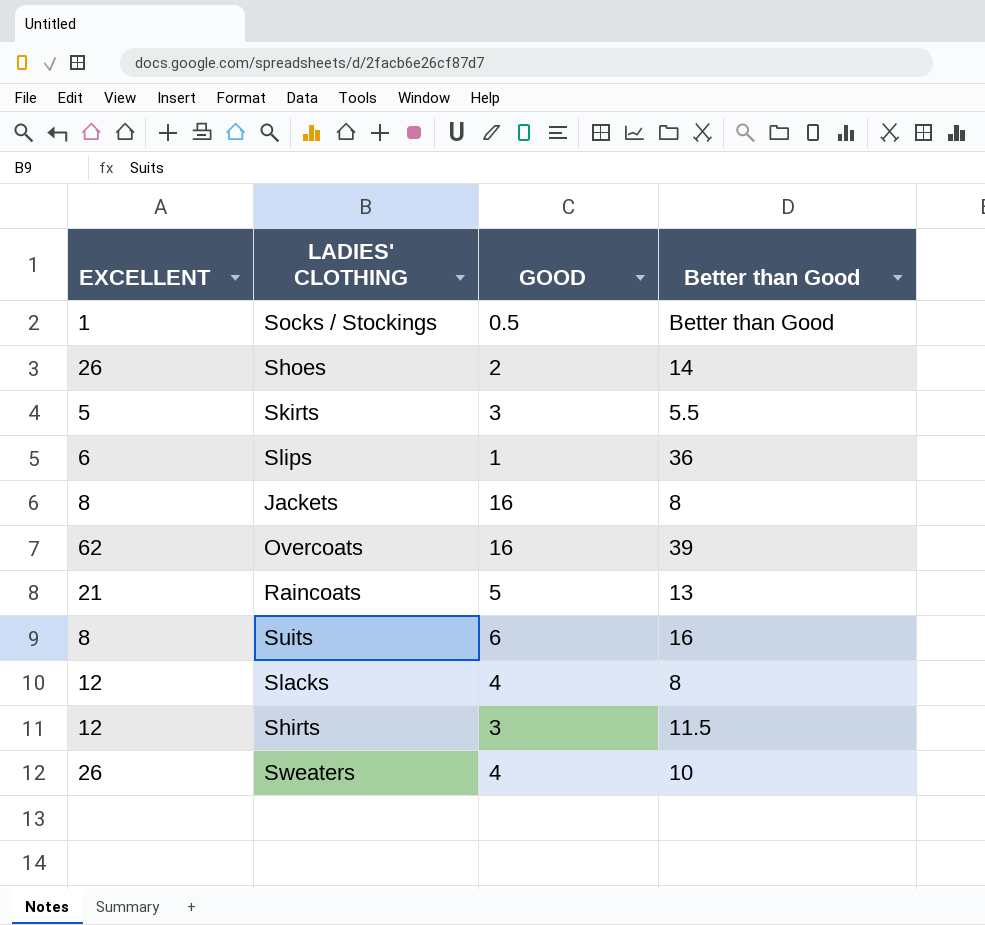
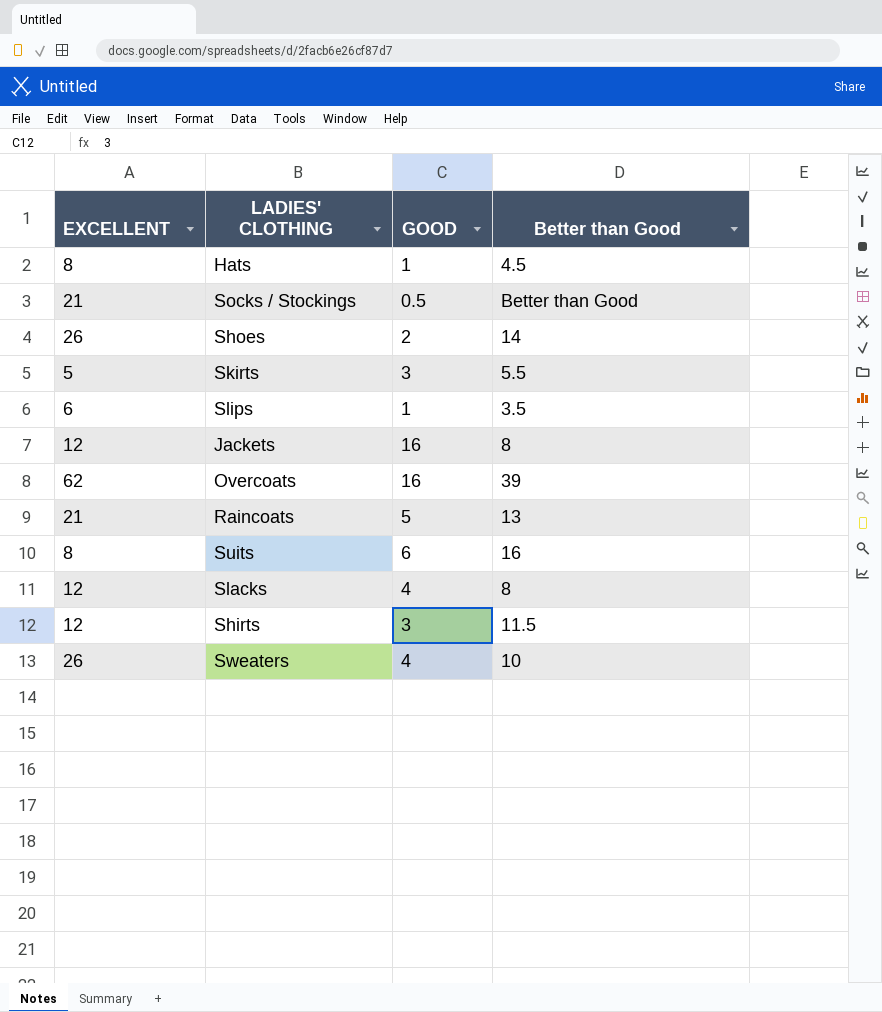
row Hats: none -> 8 | 1 | 4.5
Socks / Stockings | EXCELLENT: 1 -> 21
Slips | Better than Good: 36 -> 3.5
Jackets | EXCELLENT: 8 -> 12

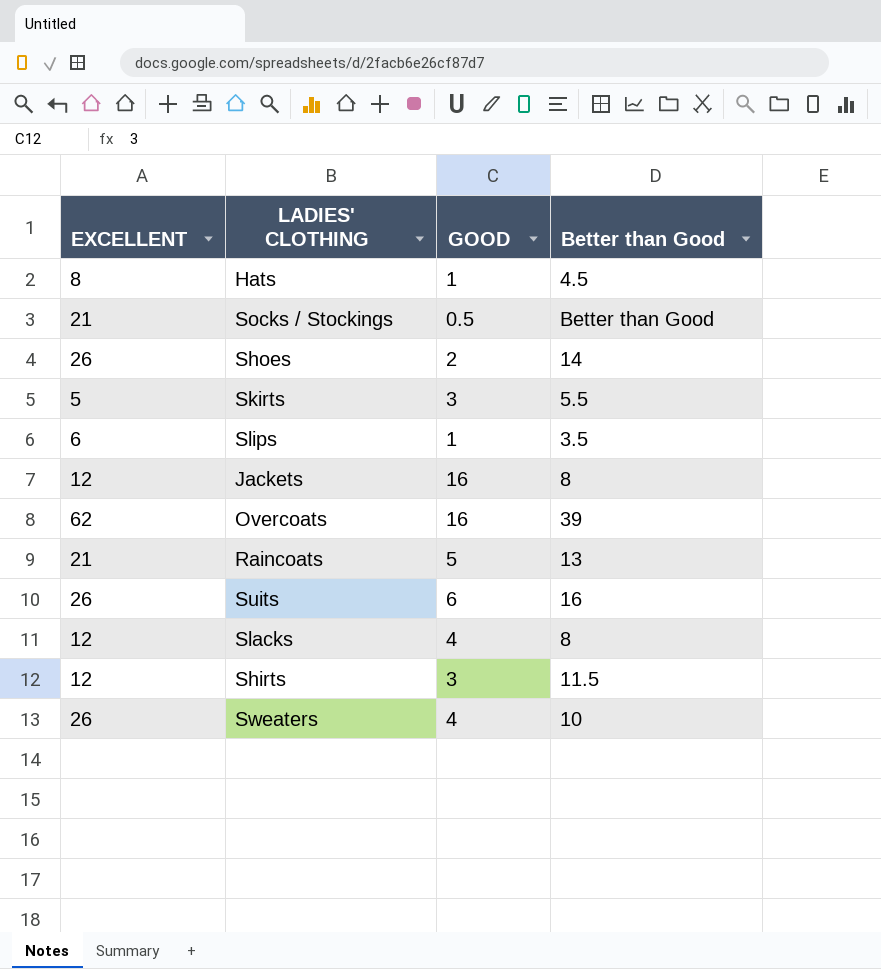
Suits | EXCELLENT: 8 -> 26

